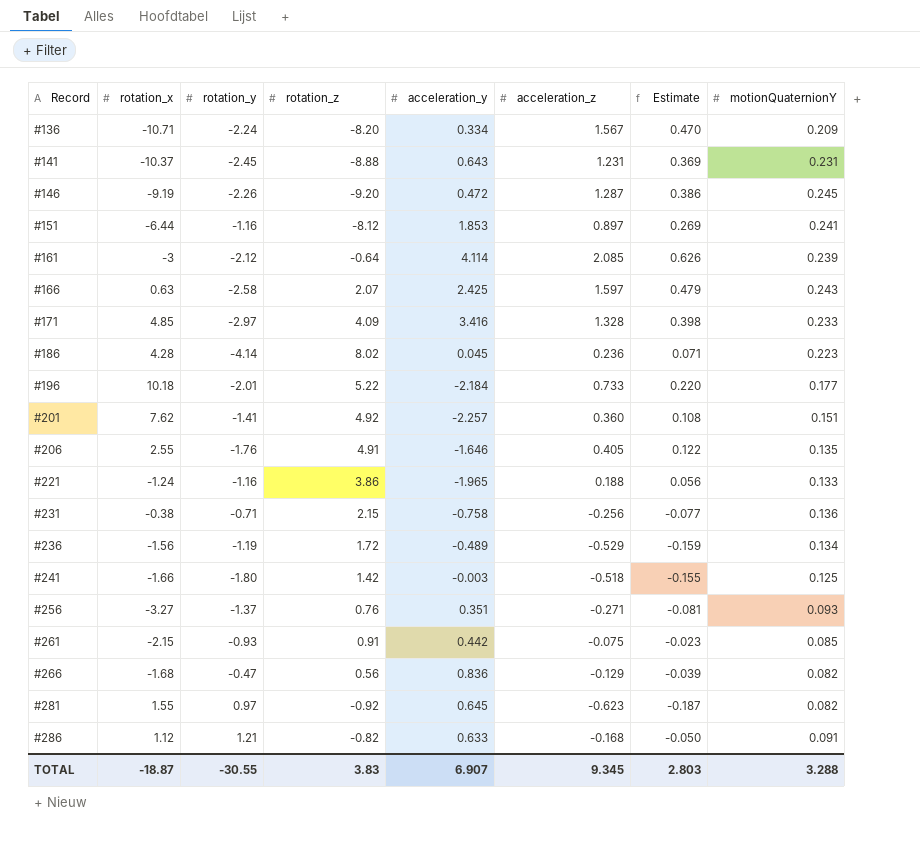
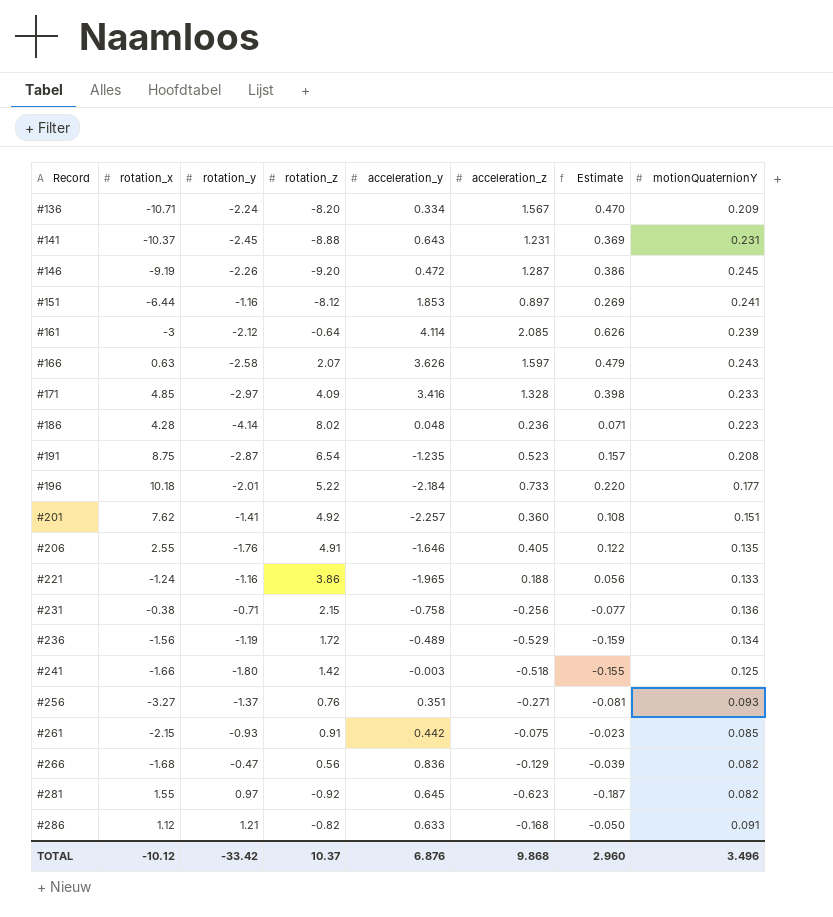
#166 | acceleration_y: 2.425 -> 3.626
#186 | acceleration_y: 0.045 -> 0.048
row #191: none -> 8.75 | -2.87 | 6.54 | -1.235 | 0.523 | 0.157 | 0.208
TOTAL | rotation_x: -18.87 -> -10.12
TOTAL | rotation_y: -30.55 -> -33.42
TOTAL | rotation_z: 3.83 -> 10.37
TOTAL | acceleration_y: 6.907 -> 6.876
TOTAL | acceleration_z: 9.345 -> 9.868
TOTAL | Estimate: 2.803 -> 2.960
TOTAL | motionQuaternionY: 3.288 -> 3.496

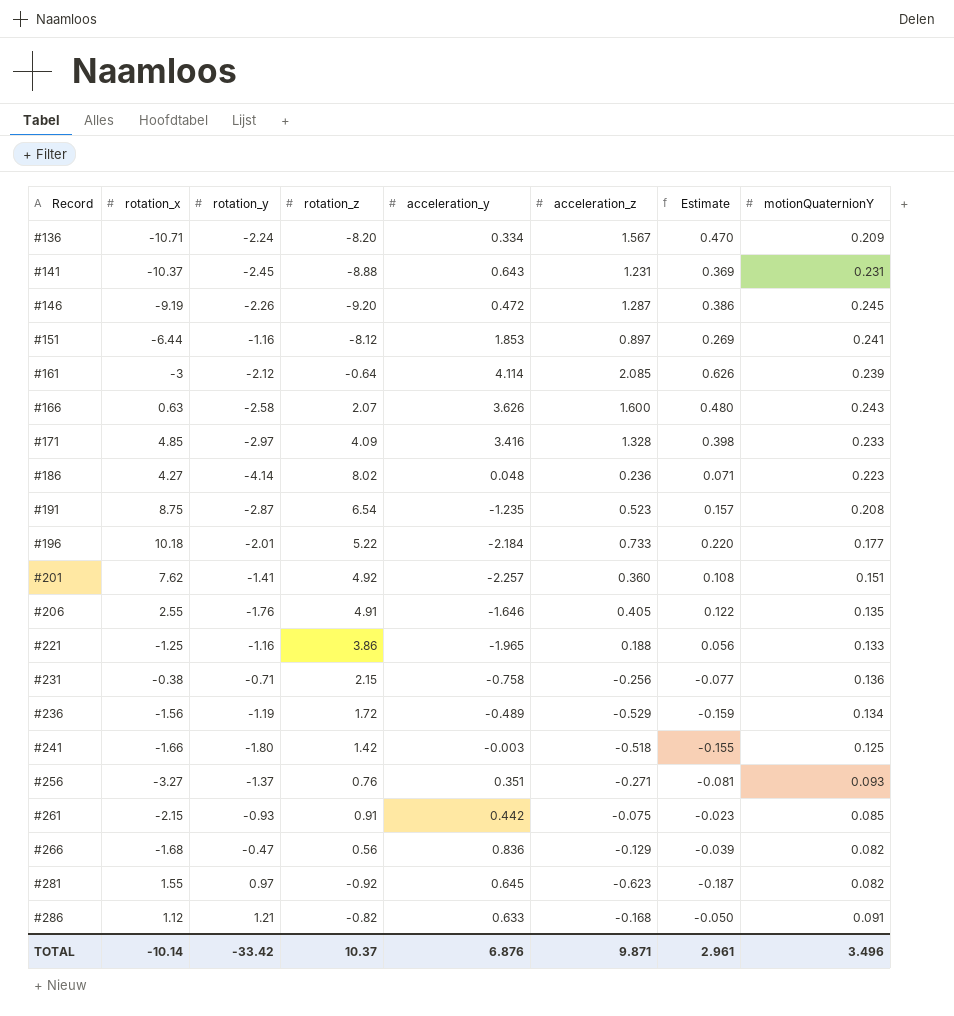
#166 | acceleration_z: 1.597 -> 1.600
#166 | Estimate: 0.479 -> 0.480
#186 | rotation_x: 4.28 -> 4.27
#221 | rotation_x: -1.24 -> -1.25
TOTAL | rotation_x: -10.12 -> -10.14
TOTAL | acceleration_z: 9.868 -> 9.871
TOTAL | Estimate: 2.960 -> 2.961

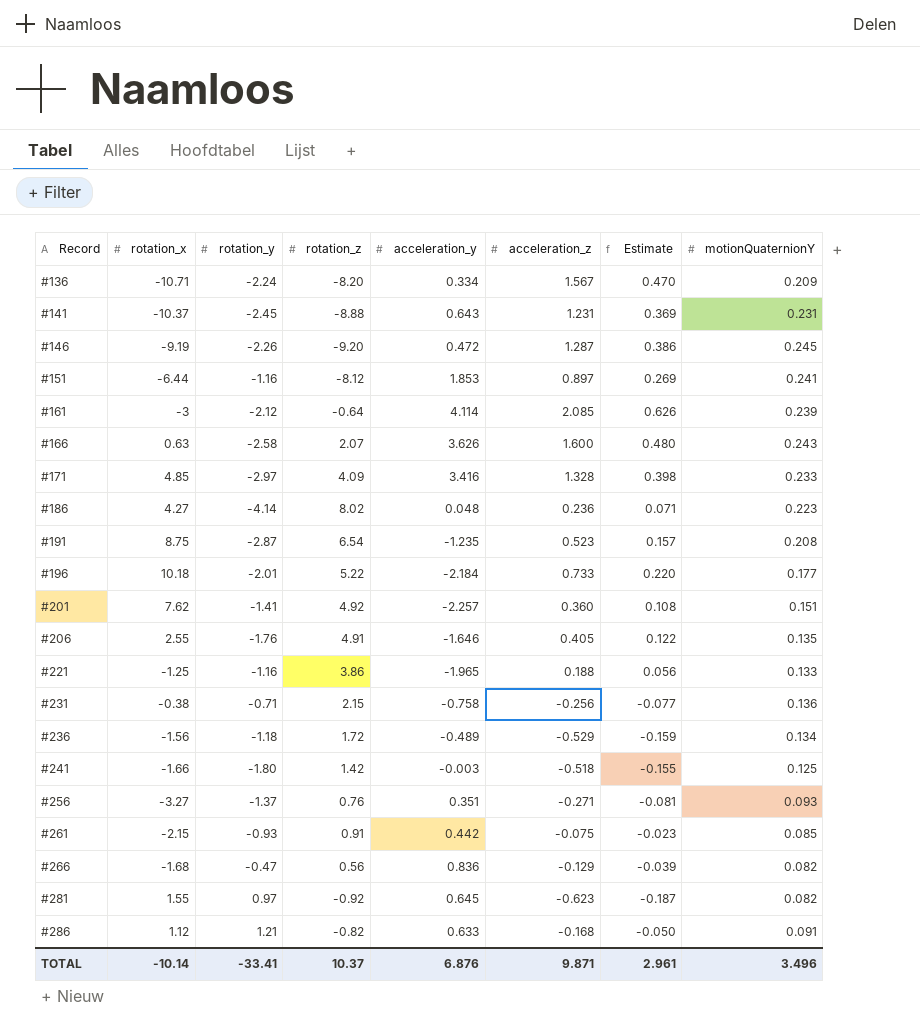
#236 | rotation_y: -1.19 -> -1.18
TOTAL | rotation_y: -33.42 -> -33.41

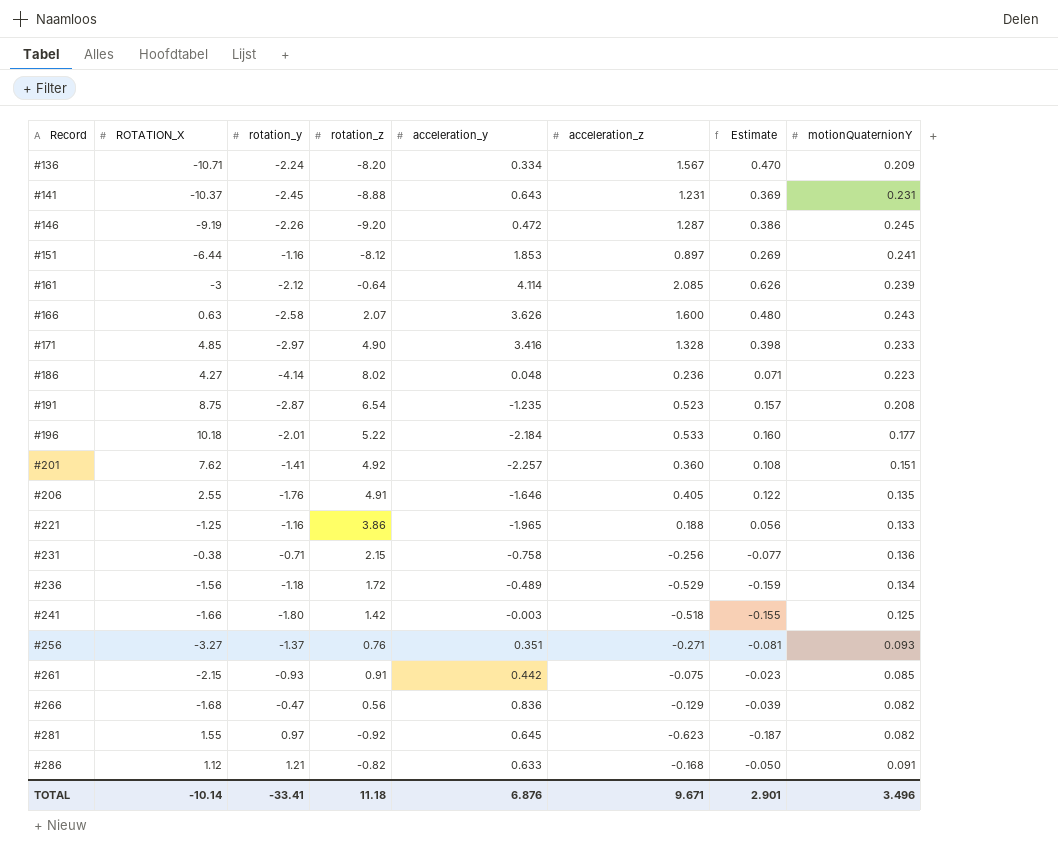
column name: rotation_x -> ROTATION_X
#171 | rotation_z: 4.09 -> 4.90
#196 | acceleration_z: 0.733 -> 0.533
#196 | Estimate: 0.220 -> 0.160
TOTAL | rotation_z: 10.37 -> 11.18
TOTAL | acceleration_z: 9.871 -> 9.671
TOTAL | Estimate: 2.961 -> 2.901

